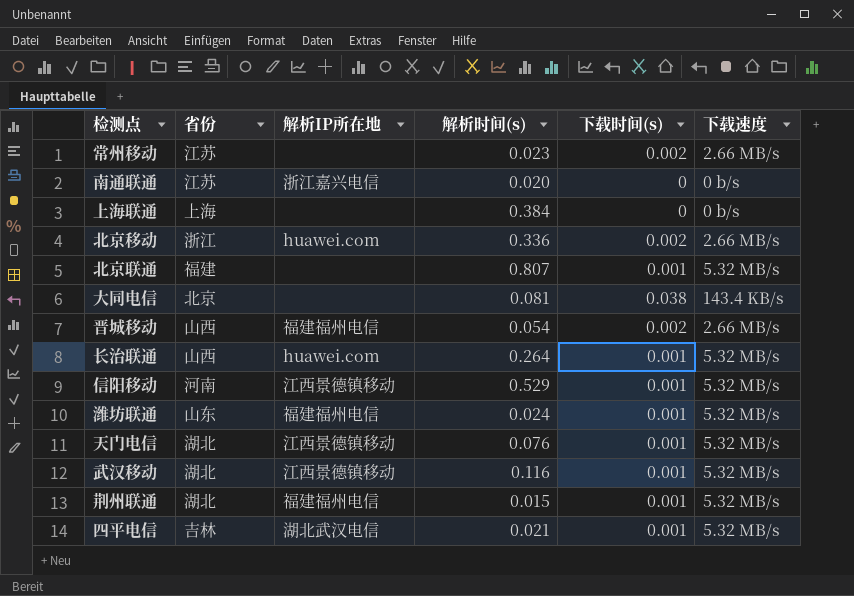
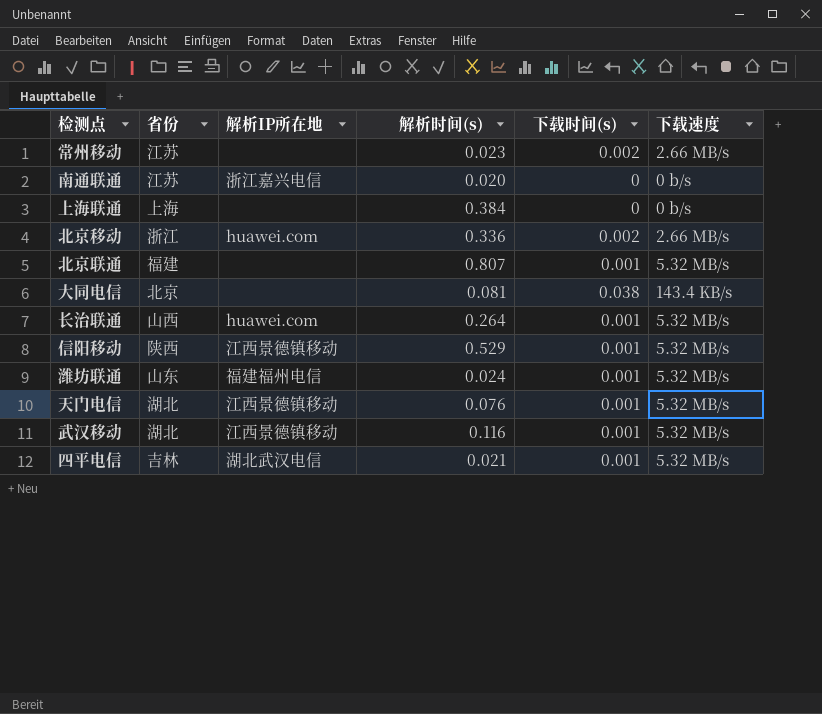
row 晋城移动: 山西 | 福建福州电信 | 0.054 | 0.002 | 2.66 MB/s -> none
row 荆州联通: 湖北 | 福建福州电信 | 0.015 | 0.001 | 5.32 MB/s -> none
信阳移动 | 省份: 河南 -> 陕西

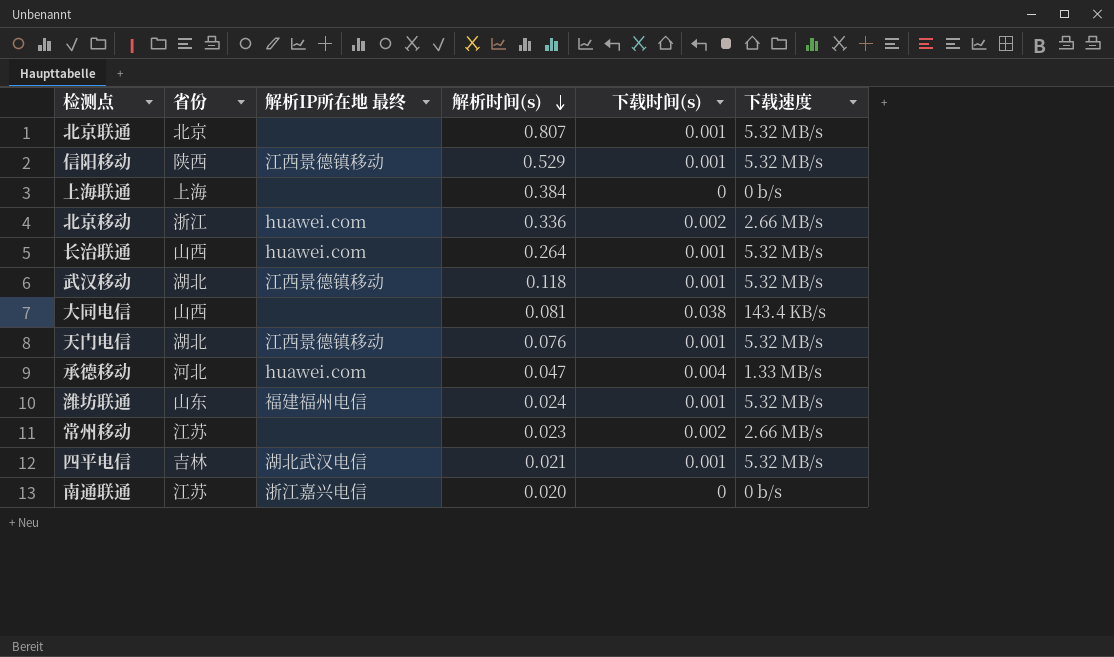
row order: none -> 解析时间(s) descending
column name: 解析IP所在地 -> 解析IP所在地 最终
北京联通 | 省份: 福建 -> 北京
武汉移动 | 解析时间(s): 0.116 -> 0.118
大同电信 | 省份: 北京 -> 山西
row 承德移动: none -> 河北 | huawei.com | 0.047 | 0.004 | 1.33 MB/s

